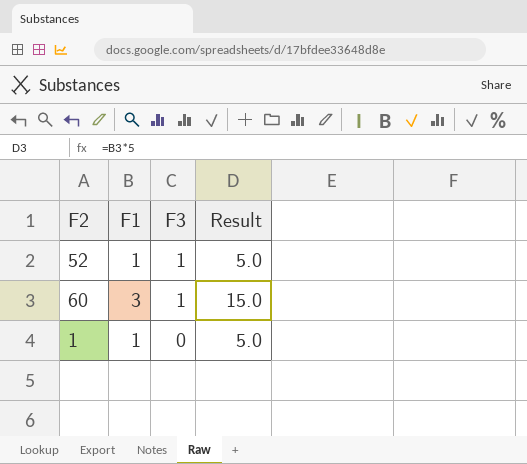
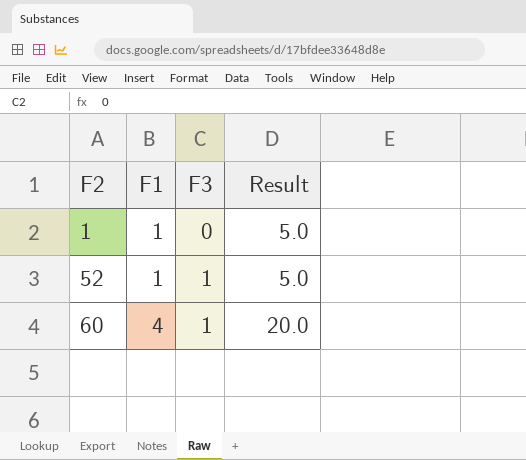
row order: F3 descending -> F2 ascending
60 | F1: 3 -> 4
60 | Result: 15.0 -> 20.0

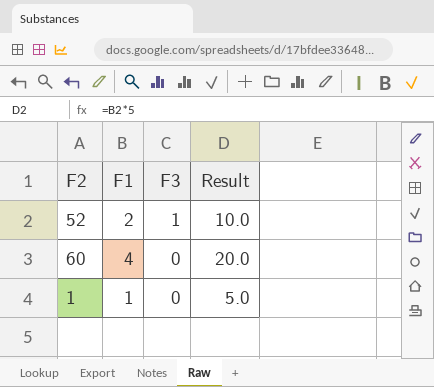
row order: F2 ascending -> F3 descending
52 | F1: 1 -> 2
52 | Result: 5.0 -> 10.0
60 | F3: 1 -> 0

